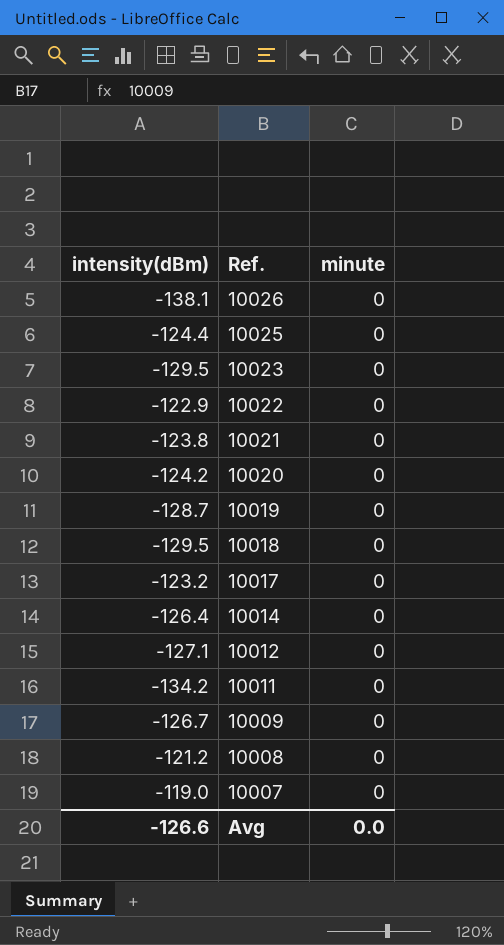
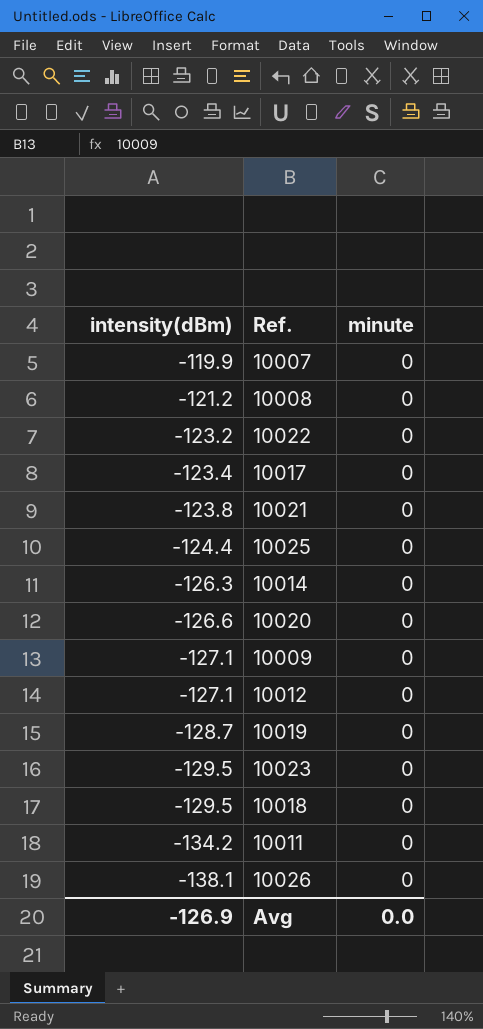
row order: Ref. descending -> intensity(dBm) descending
10007 | intensity(dBm): -119.0 -> -119.9
10022 | intensity(dBm): -122.9 -> -123.2
10017 | intensity(dBm): -123.2 -> -123.4
10014 | intensity(dBm): -126.4 -> -126.3
10020 | intensity(dBm): -124.2 -> -126.6
10009 | intensity(dBm): -126.7 -> -127.1
Avg | intensity(dBm): -126.6 -> -126.9

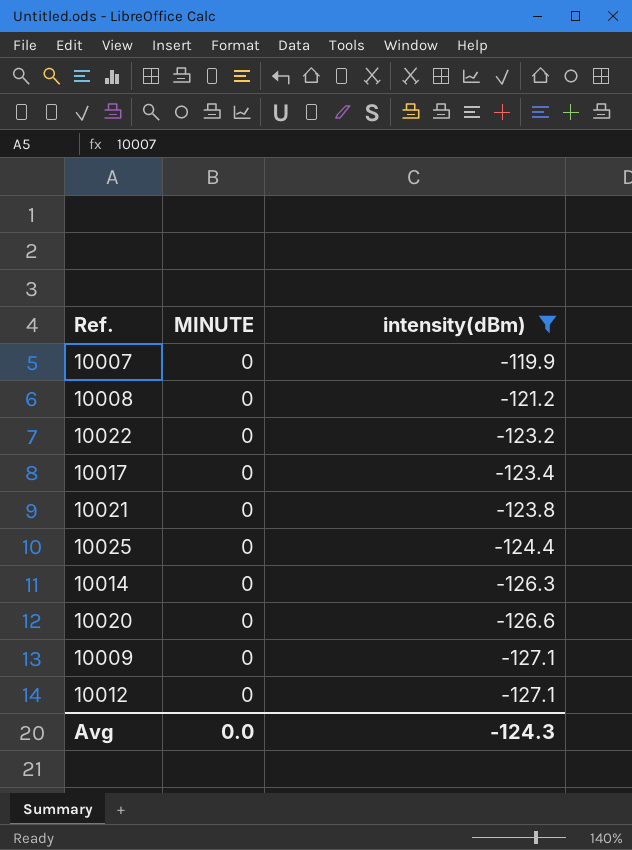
filter: none -> intensity(dBm) >= -127.1
column name: minute -> MINUTE
column intensity(dBm) | position: 1 -> 3
Avg | intensity(dBm): -126.9 -> -124.3

